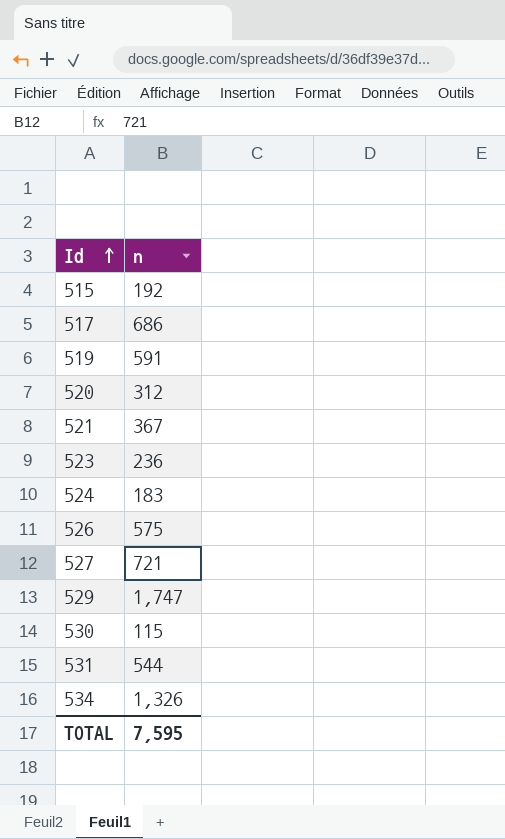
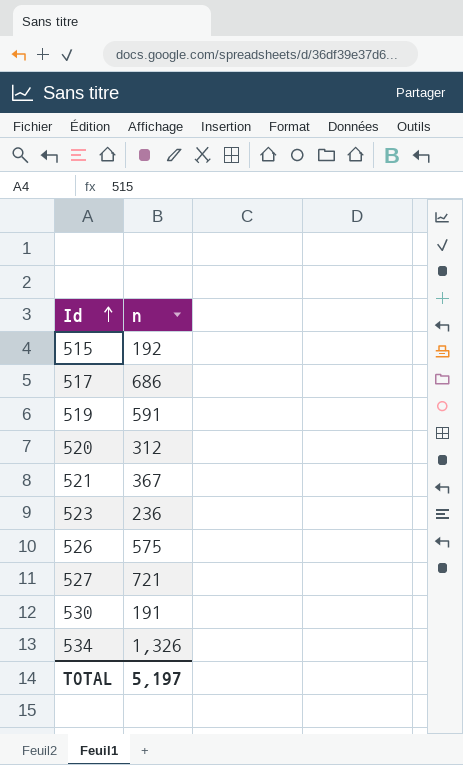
row 524: 183 -> none
row 529: 1,747 -> none
row 531: 544 -> none
530 | n: 115 -> 191
TOTAL | n: 7,595 -> 5,197

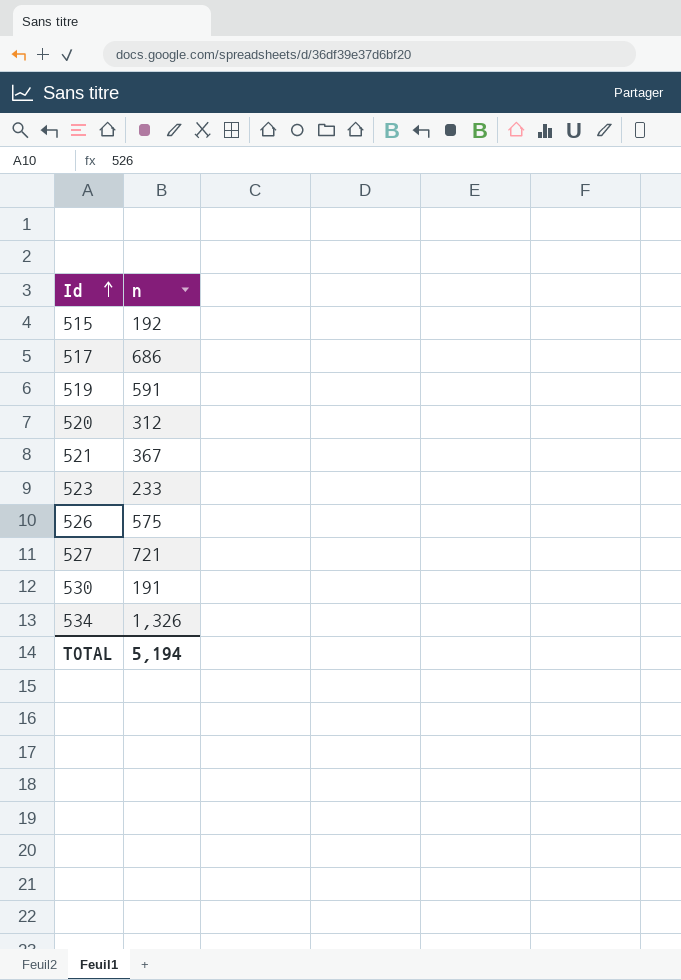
523 | n: 236 -> 233
TOTAL | n: 5,197 -> 5,194

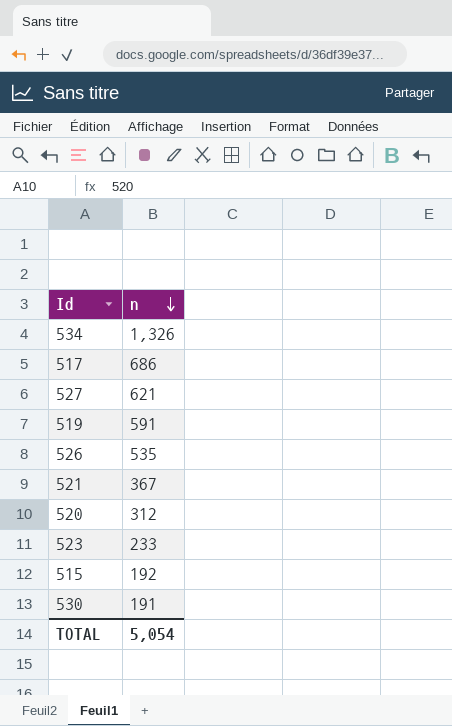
row order: Id ascending -> n descending
527 | n: 721 -> 621
526 | n: 575 -> 535
TOTAL | n: 5,194 -> 5,054

